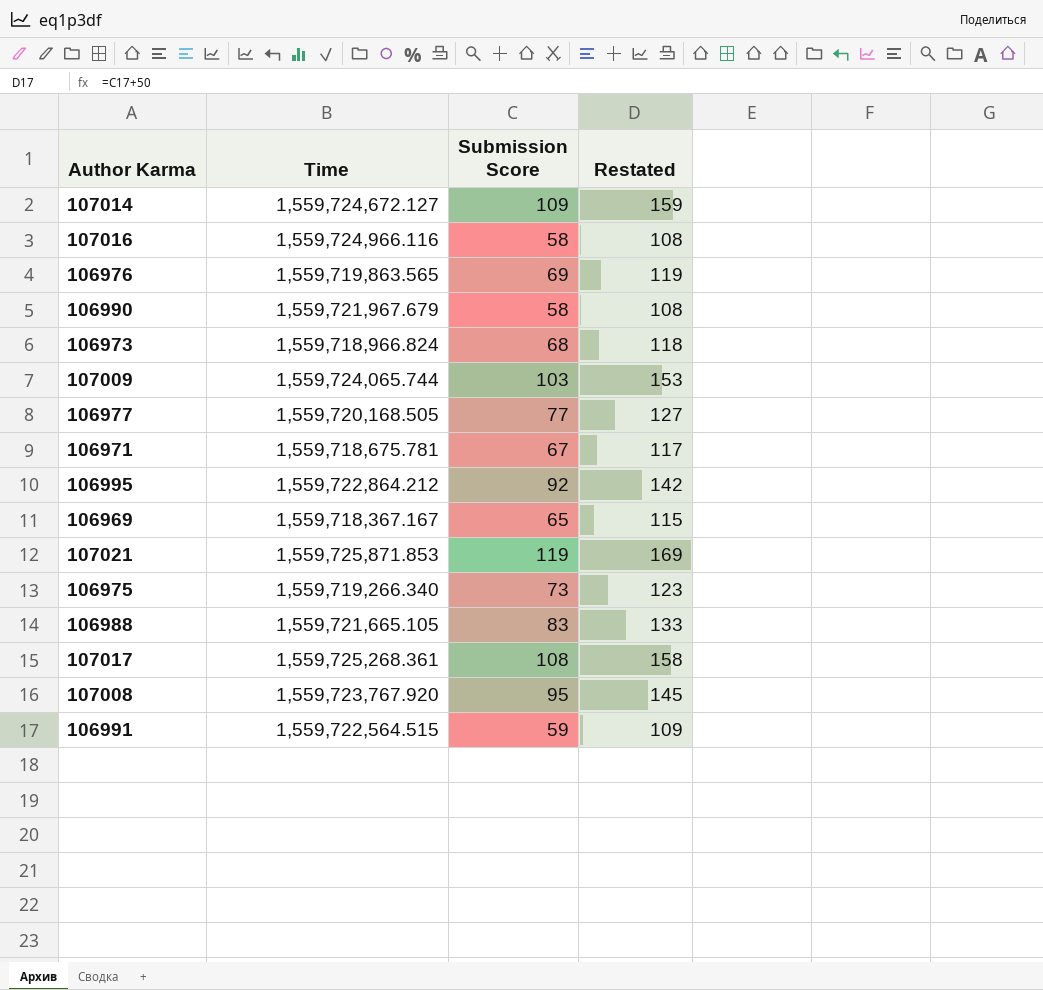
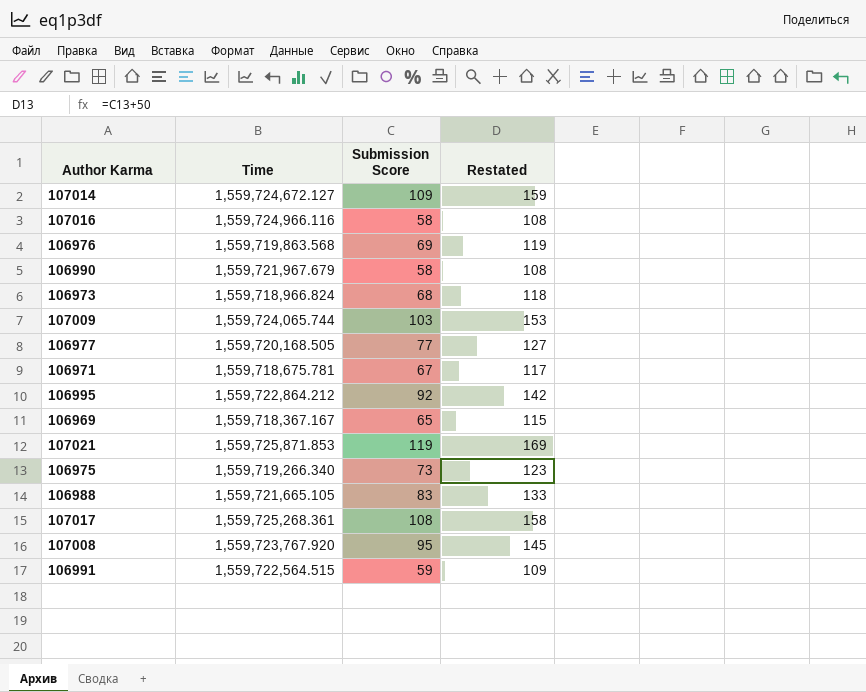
106976 | Time: 1,559,719,863.565 -> 1,559,719,863.568

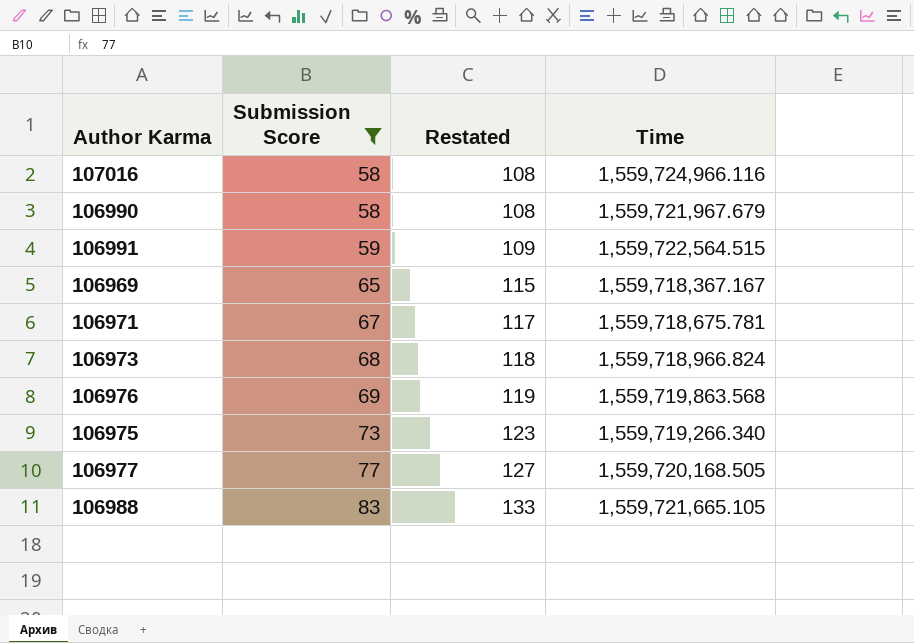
filter: none -> Submission Score <= 83
row order: none -> Submission Score ascending
column Time | position: 2 -> 4

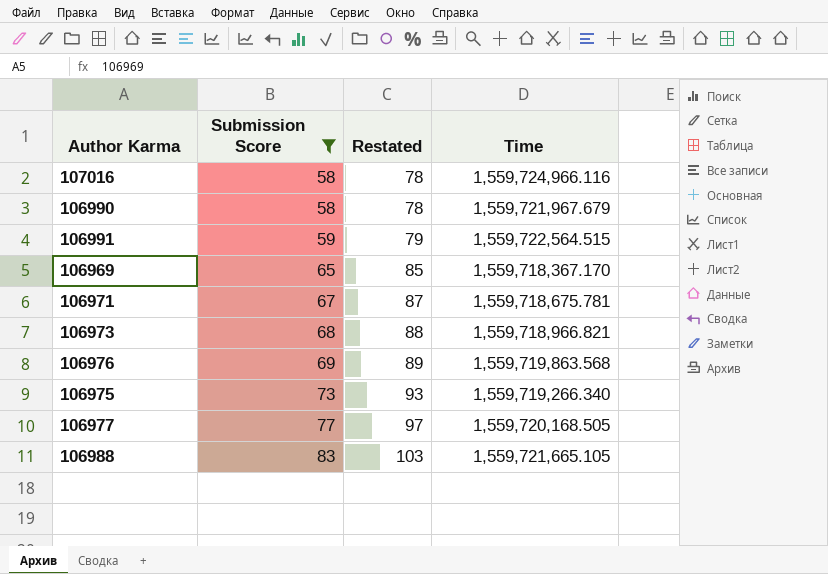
column Restated | formula: [Submission Score] + 50 -> [Submission Score] + 20
106969 | Time: 1,559,718,367.167 -> 1,559,718,367.170
106973 | Time: 1,559,718,966.824 -> 1,559,718,966.821

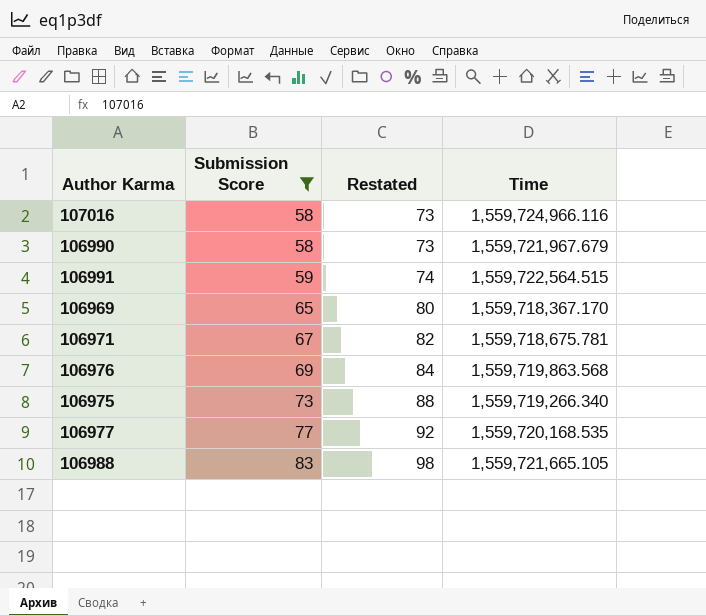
column Restated | formula: [Submission Score] + 20 -> [Submission Score] + 15
row 106973: 68 | 88 | 1,559,718,966.821 -> none
106977 | Time: 1,559,720,168.505 -> 1,559,720,168.535

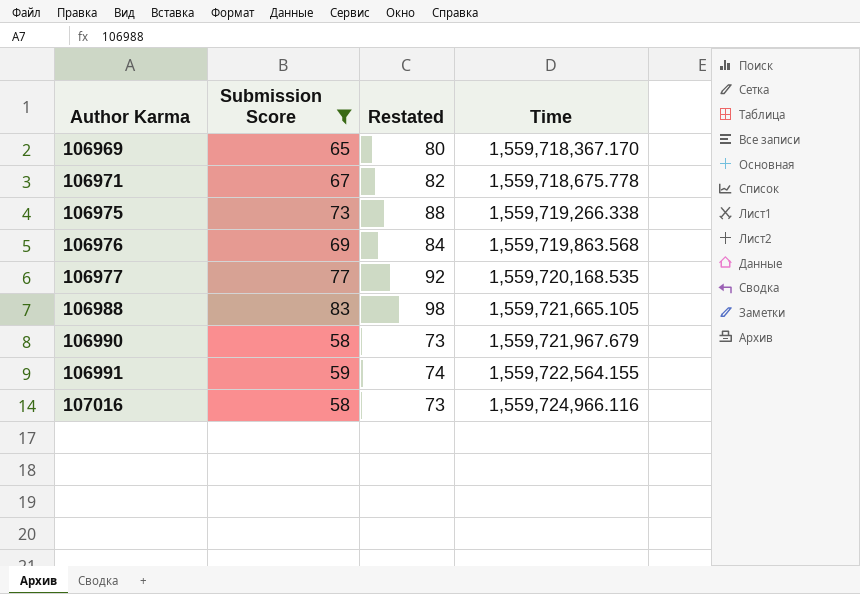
row order: Submission Score ascending -> Author Karma ascending
106971 | Time: 1,559,718,675.781 -> 1,559,718,675.778
106975 | Time: 1,559,719,266.340 -> 1,559,719,266.338
106991 | Time: 1,559,722,564.515 -> 1,559,722,564.155

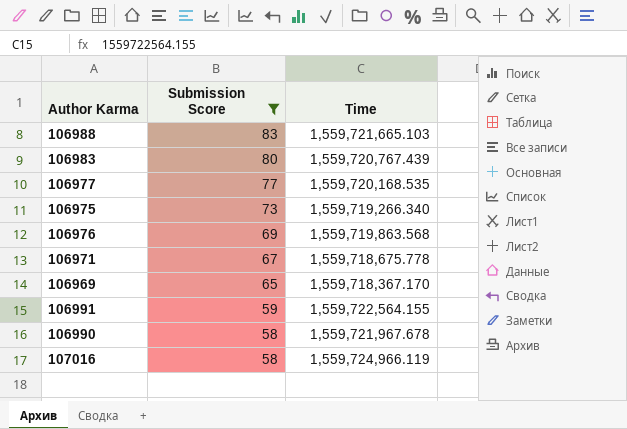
row order: Author Karma ascending -> Submission Score descending
column Restated | formula: [Submission Score] + 15 -> none
106988 | Time: 1,559,721,665.105 -> 1,559,721,665.103
row 106983: none -> 80 | 1,559,720,767.439
106975 | Time: 1,559,719,266.338 -> 1,559,719,266.340
106990 | Time: 1,559,721,967.679 -> 1,559,721,967.678
107016 | Time: 1,559,724,966.116 -> 1,559,724,966.119

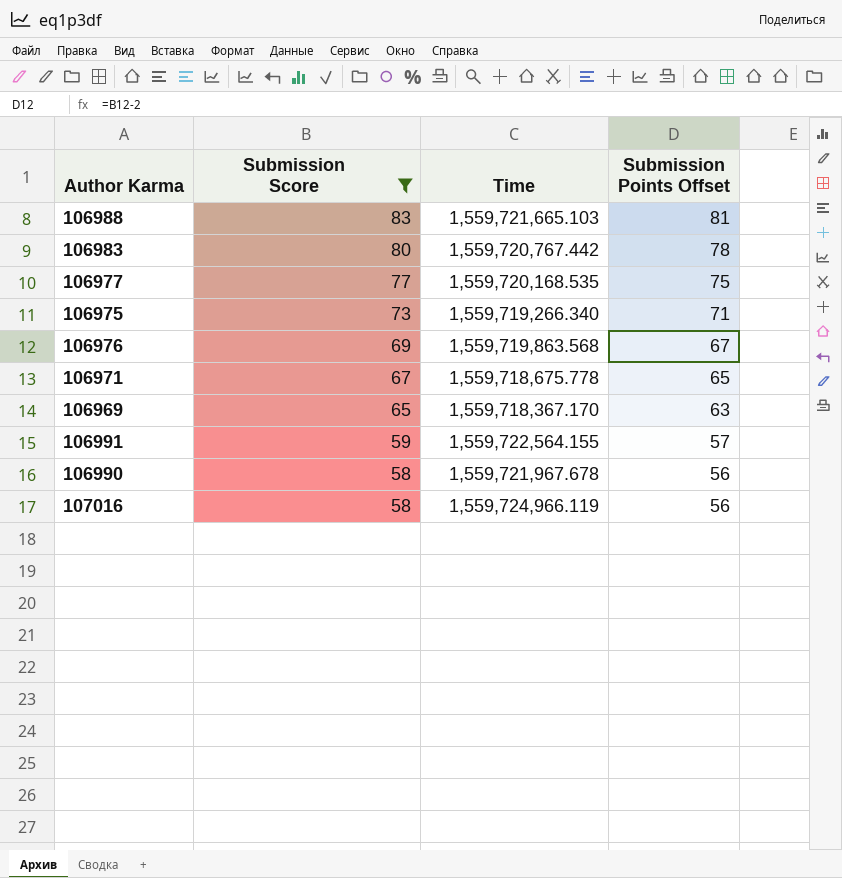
column Submission Points Offset | formula: none -> [Submission Score] - 2
106983 | Time: 1,559,720,767.439 -> 1,559,720,767.442

